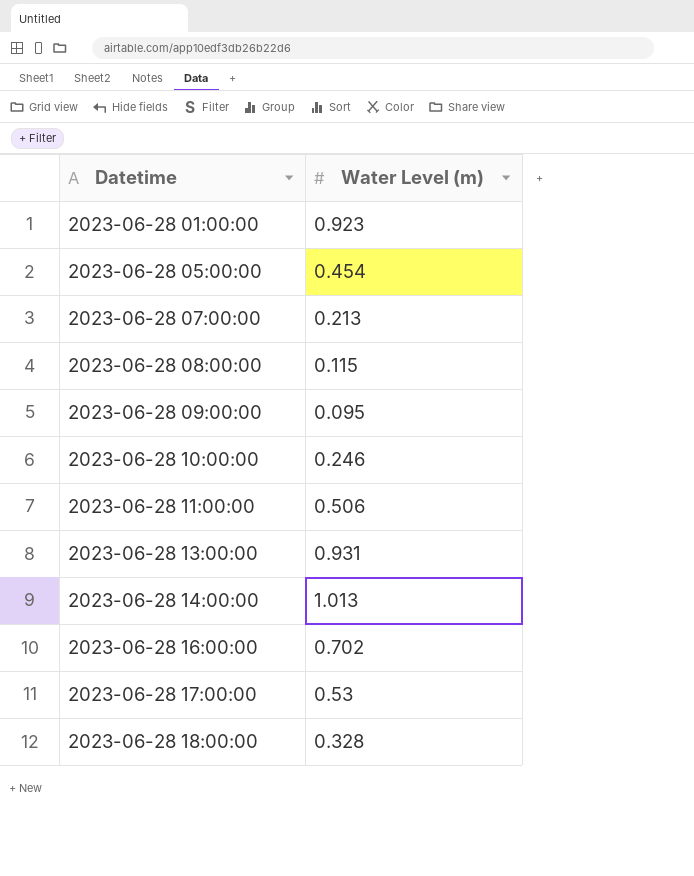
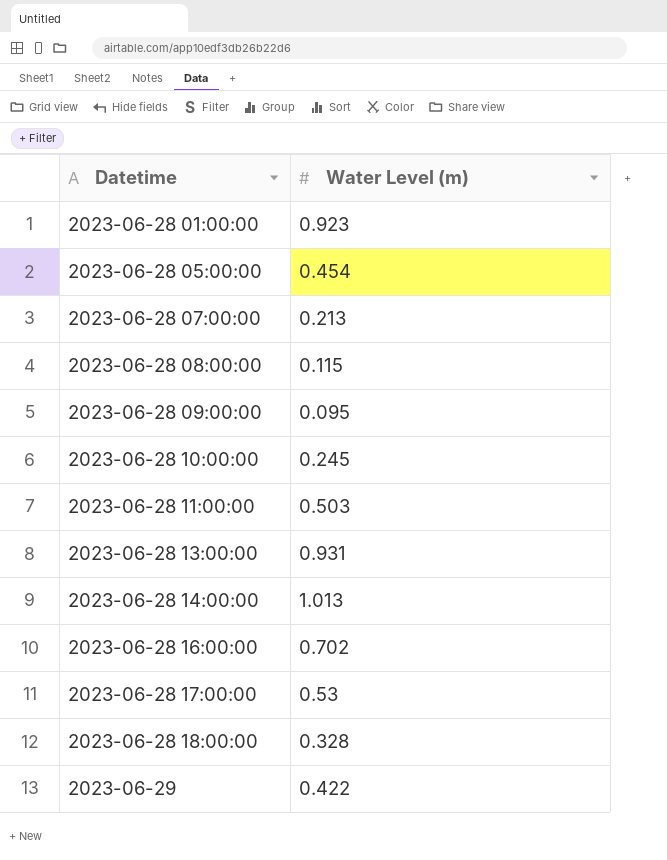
2023-06-28 10:00:00 | Water Level (m): 0.246 -> 0.245
2023-06-28 11:00:00 | Water Level (m): 0.506 -> 0.503
row 2023-06-29: none -> 0.422

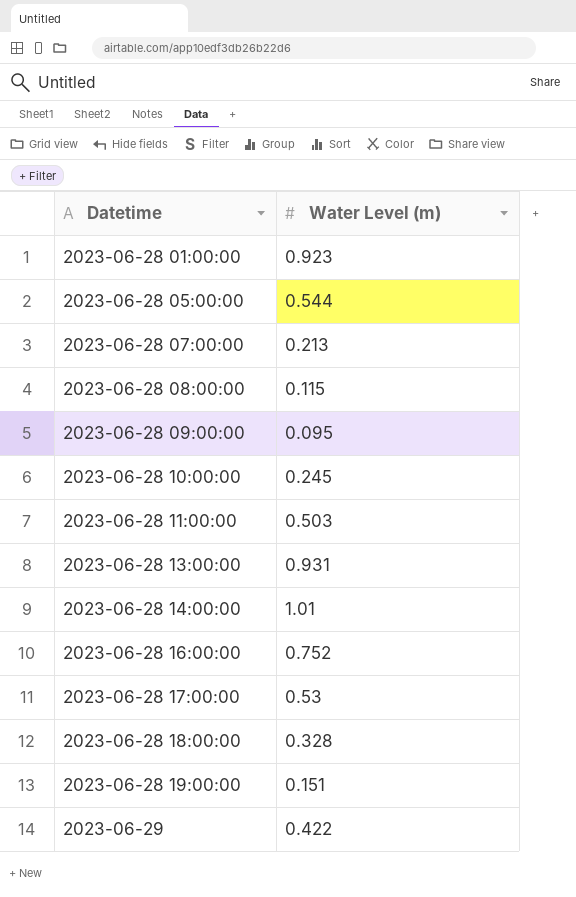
2023-06-28 05:00:00 | Water Level (m): 0.454 -> 0.544
2023-06-28 14:00:00 | Water Level (m): 1.013 -> 1.01
2023-06-28 16:00:00 | Water Level (m): 0.702 -> 0.752
row 2023-06-28 19:00:00: none -> 0.151

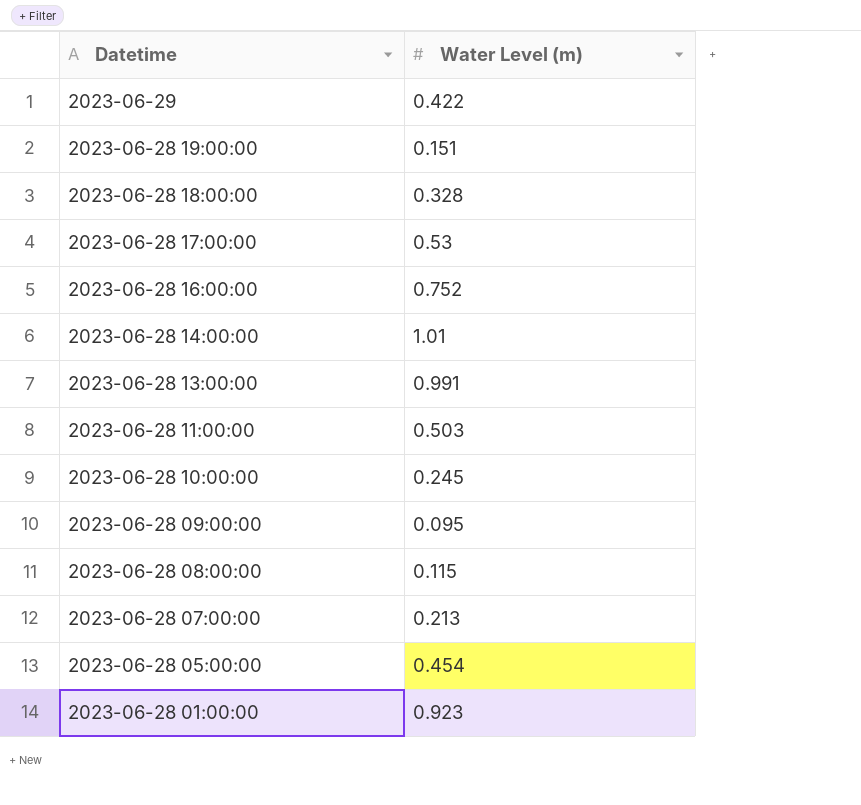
row order: Datetime ascending -> Datetime descending
2023-06-28 13:00:00 | Water Level (m): 0.931 -> 0.991
2023-06-28 05:00:00 | Water Level (m): 0.544 -> 0.454

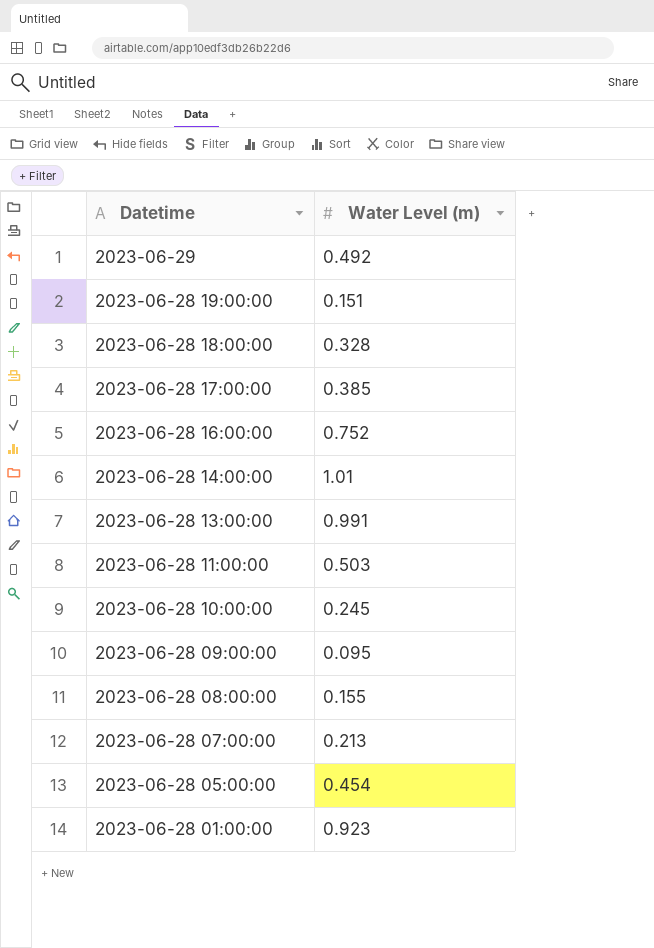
2023-06-29 | Water Level (m): 0.422 -> 0.492
2023-06-28 17:00:00 | Water Level (m): 0.53 -> 0.385
2023-06-28 08:00:00 | Water Level (m): 0.115 -> 0.155

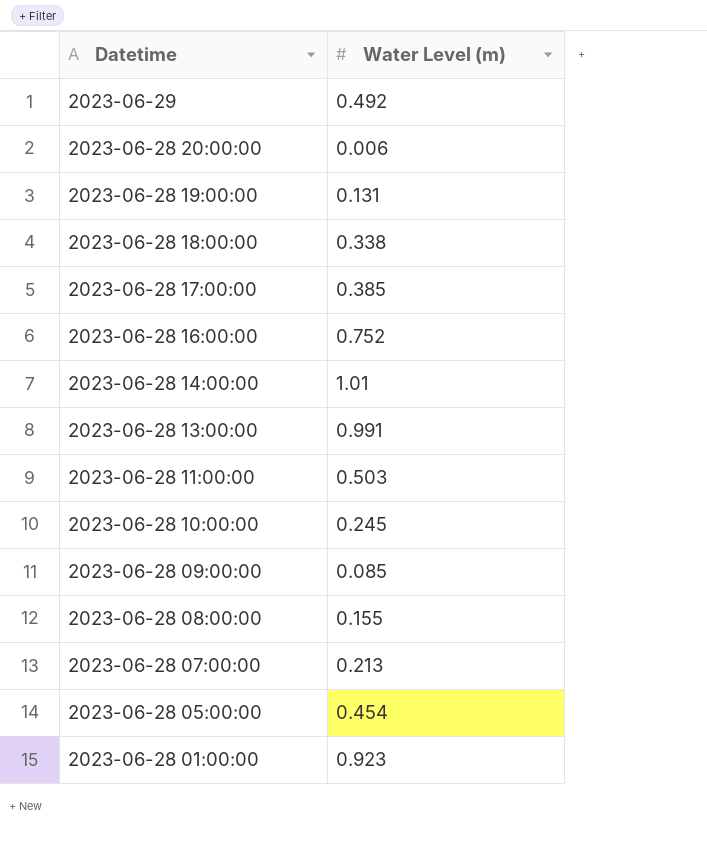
row 2023-06-28 20:00:00: none -> 0.006
2023-06-28 19:00:00 | Water Level (m): 0.151 -> 0.131
2023-06-28 18:00:00 | Water Level (m): 0.328 -> 0.338
2023-06-28 09:00:00 | Water Level (m): 0.095 -> 0.085

